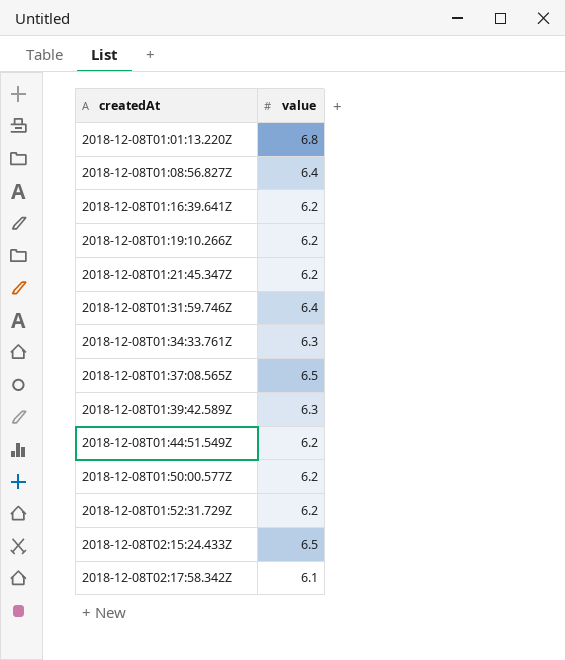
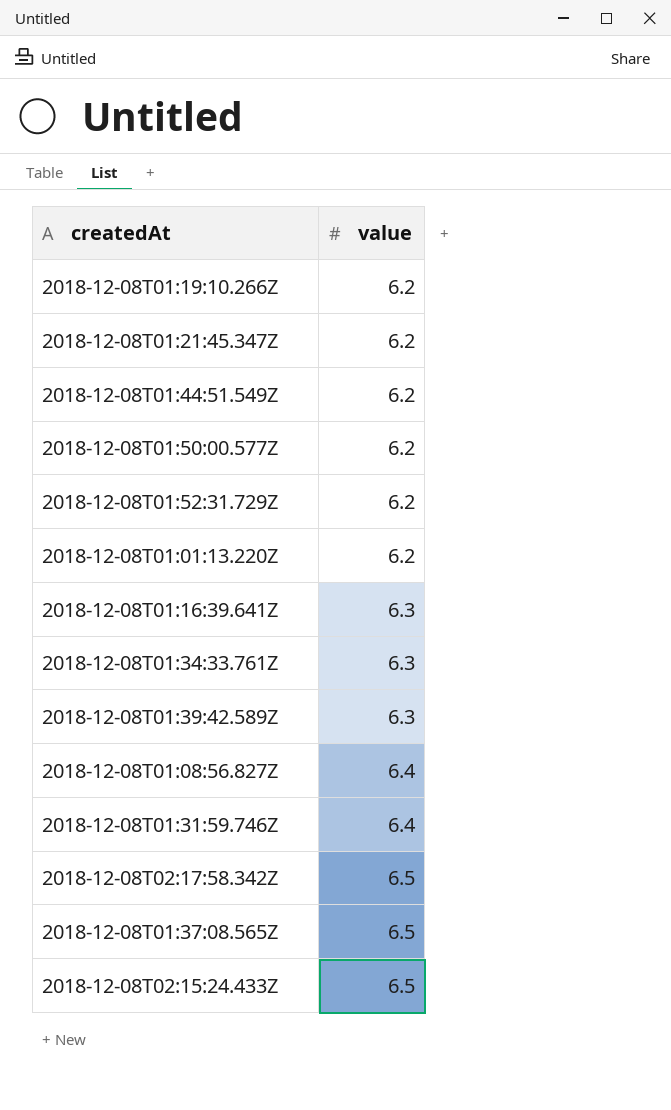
row order: createdAt ascending -> value ascending
2018-12-08T01:01:13.220Z | value: 6.8 -> 6.2
2018-12-08T01:16:39.641Z | value: 6.2 -> 6.3
2018-12-08T02:17:58.342Z | value: 6.1 -> 6.5

